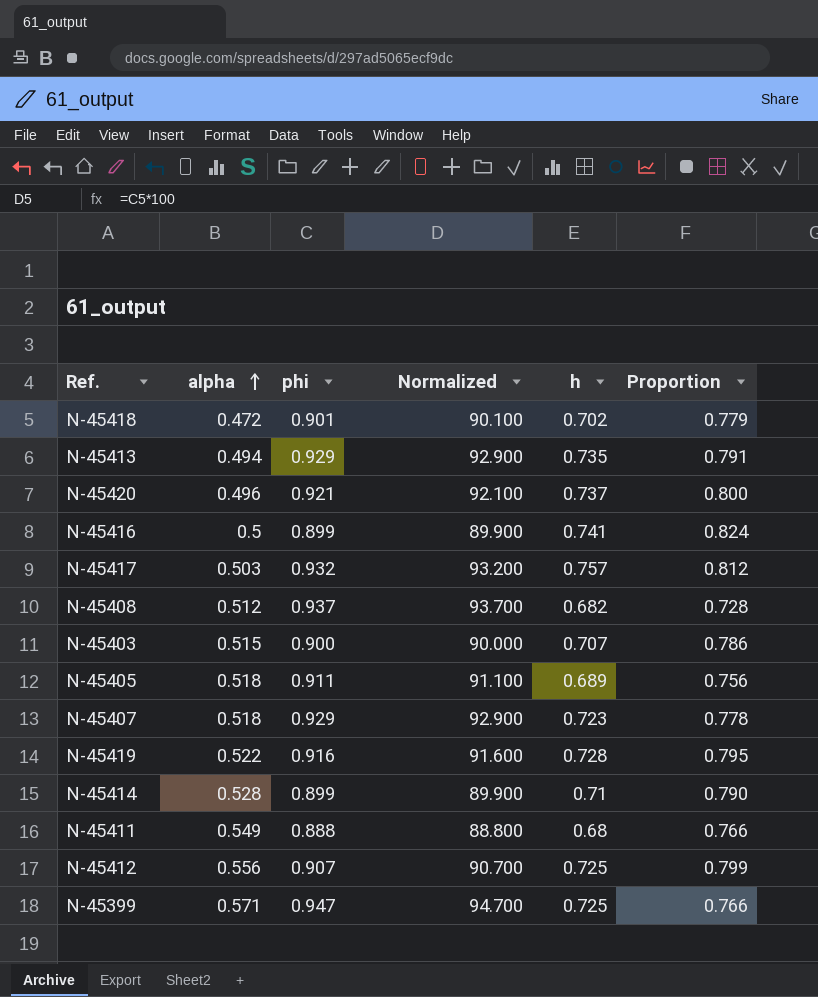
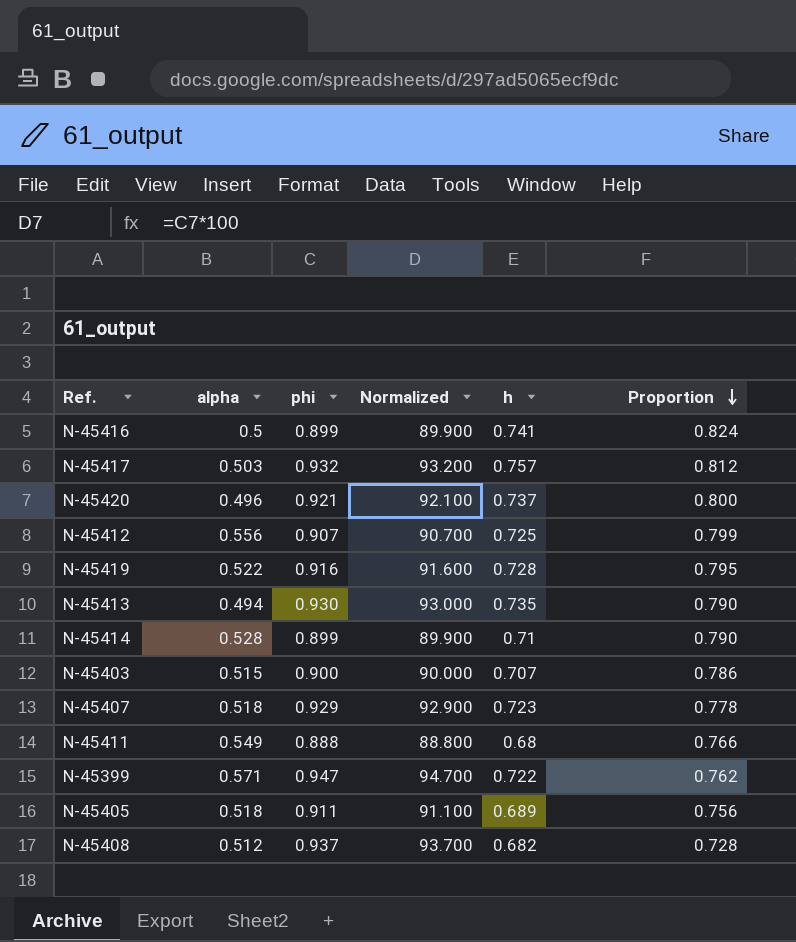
row order: alpha ascending -> Proportion descending
row N-45418: 0.472 | 0.901 | 90.100 | 0.702 | 0.779 -> none
N-45413 | phi: 0.929 -> 0.930
N-45413 | Normalized: 92.900 -> 93.000
N-45413 | Proportion: 0.791 -> 0.790
N-45399 | h: 0.725 -> 0.722
N-45399 | Proportion: 0.766 -> 0.762

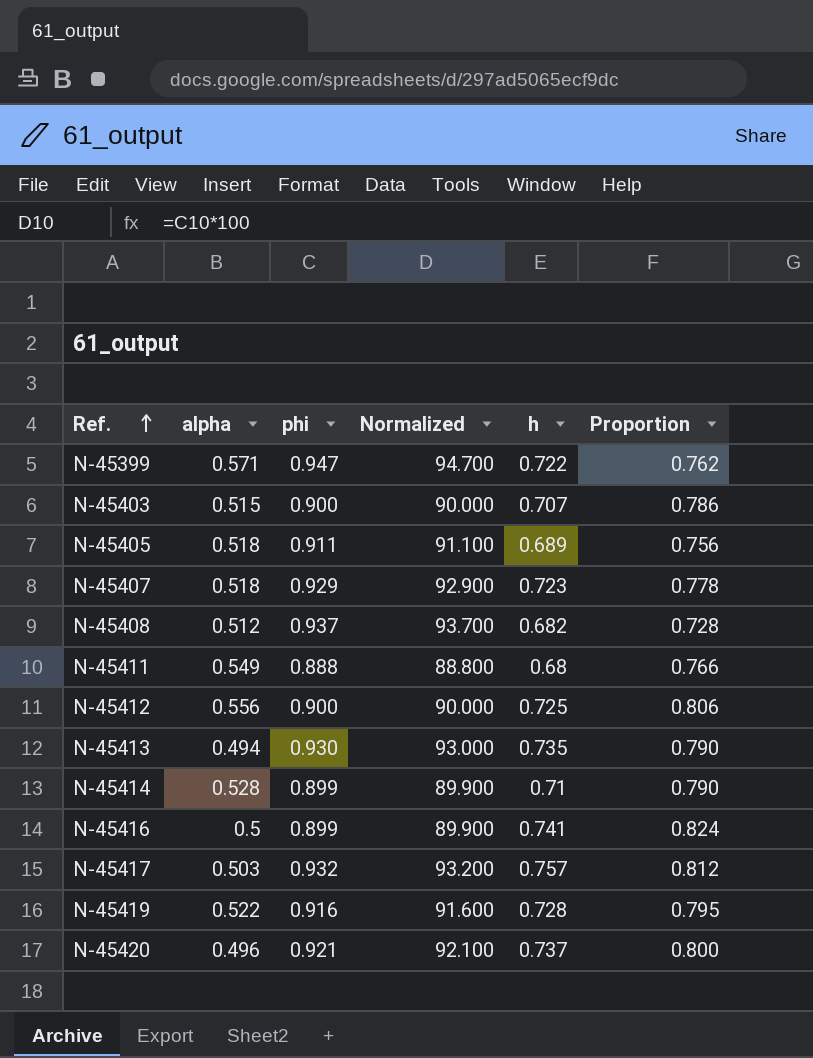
row order: Proportion descending -> Ref. ascending
N-45412 | phi: 0.907 -> 0.900
N-45412 | Normalized: 90.700 -> 90.000
N-45412 | Proportion: 0.799 -> 0.806

